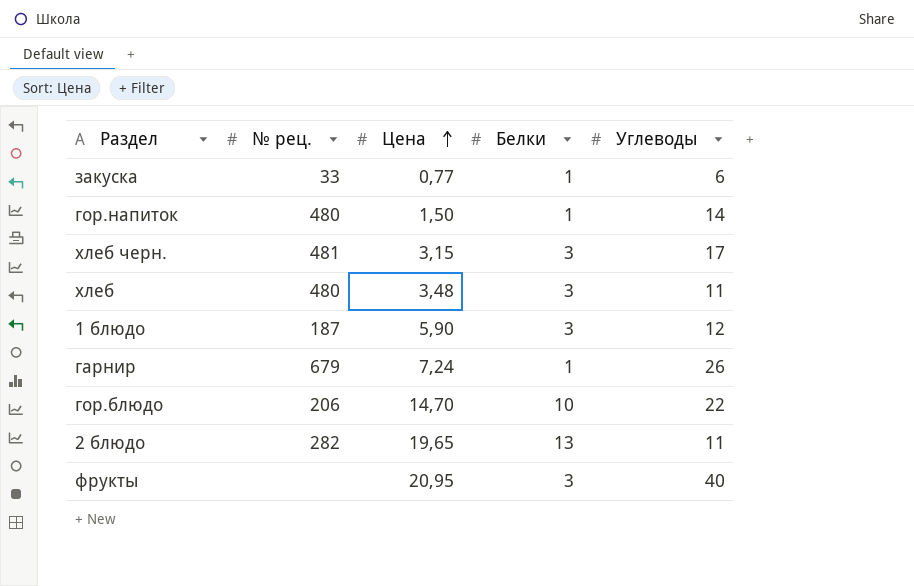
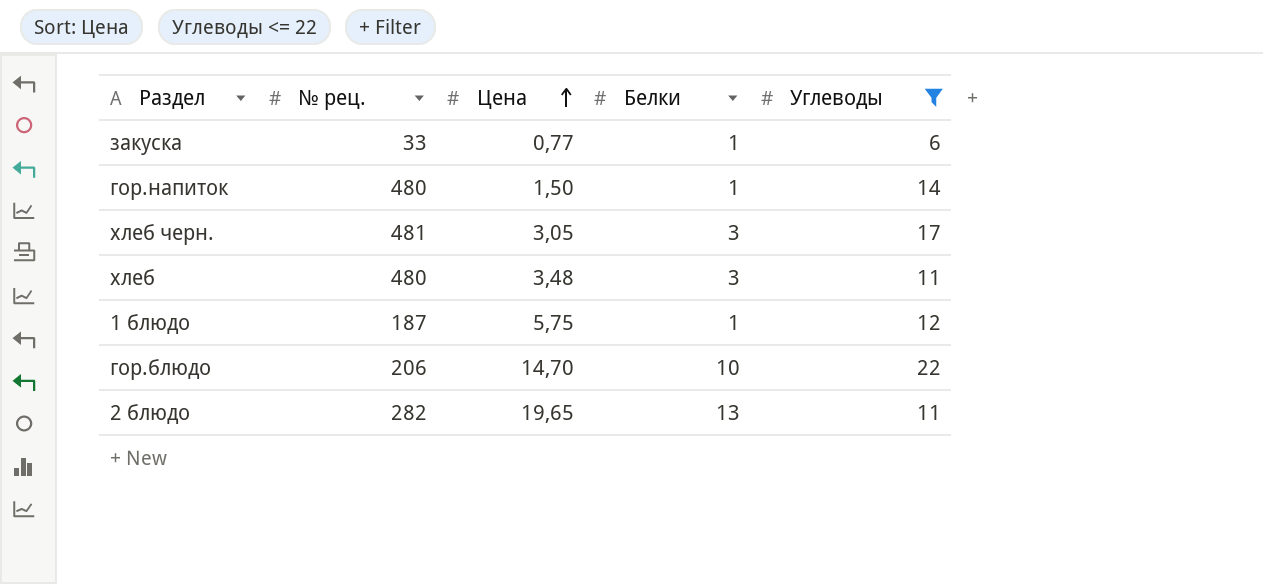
filter: none -> Углеводы <= 22
хлеб черн. | Цена: 3,15 -> 3,05
1 блюдо | Цена: 5,90 -> 5,75
1 блюдо | Белки: 3 -> 1

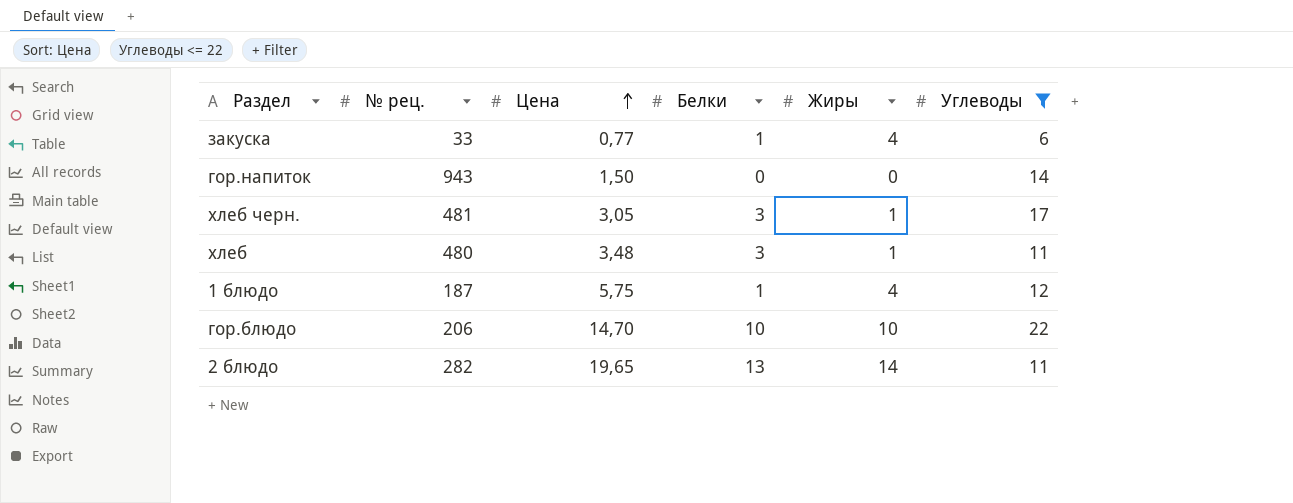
column Жиры | position: none -> 5
гор.напиток | № рец.: 480 -> 943
гор.напиток | Белки: 1 -> 0

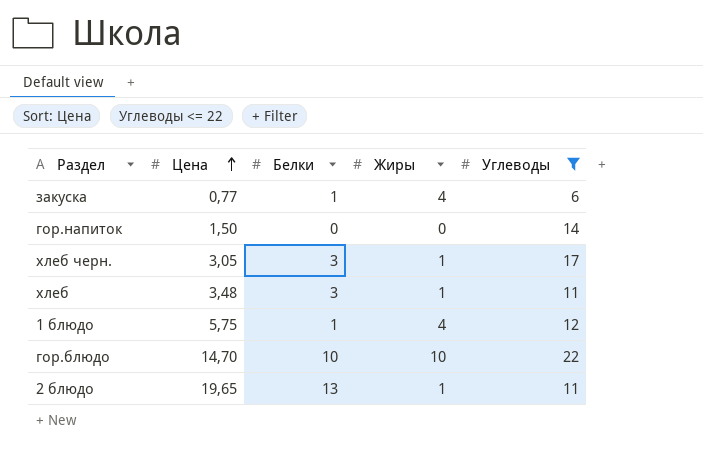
column № рец. | position: 2 -> none
2 блюдо | Жиры: 14 -> 1

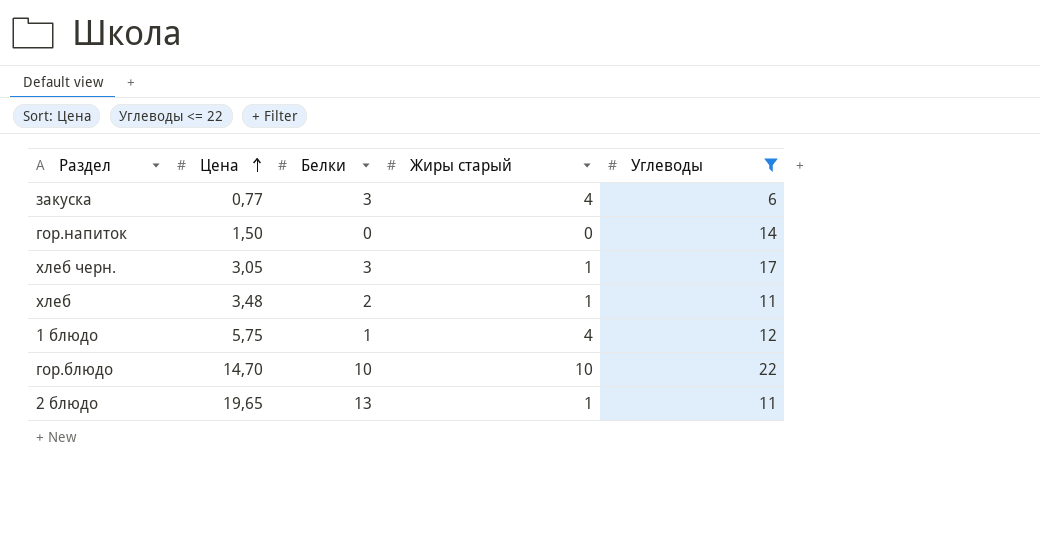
column name: Жиры -> Жиры старый
закуска | Белки: 1 -> 3
хлеб | Белки: 3 -> 2

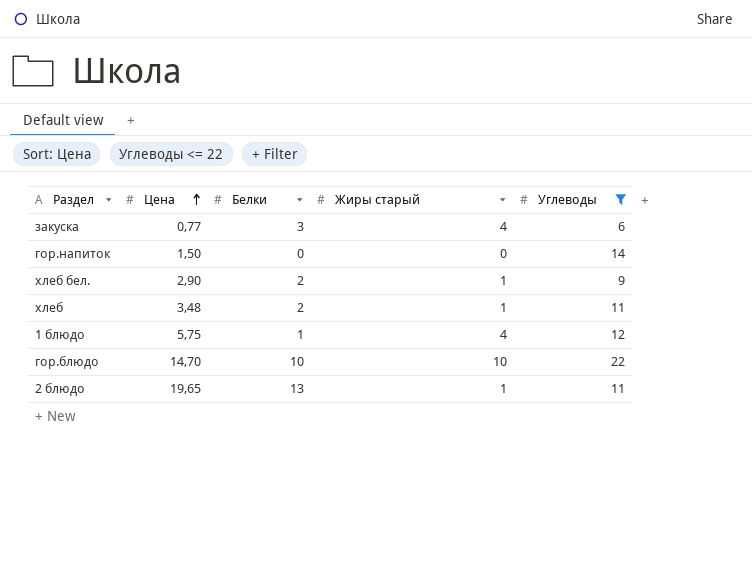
row хлеб черн.: 3,05 | 3 | 1 | 17 -> none
row хлеб бел.: none -> 2,90 | 2 | 1 | 9

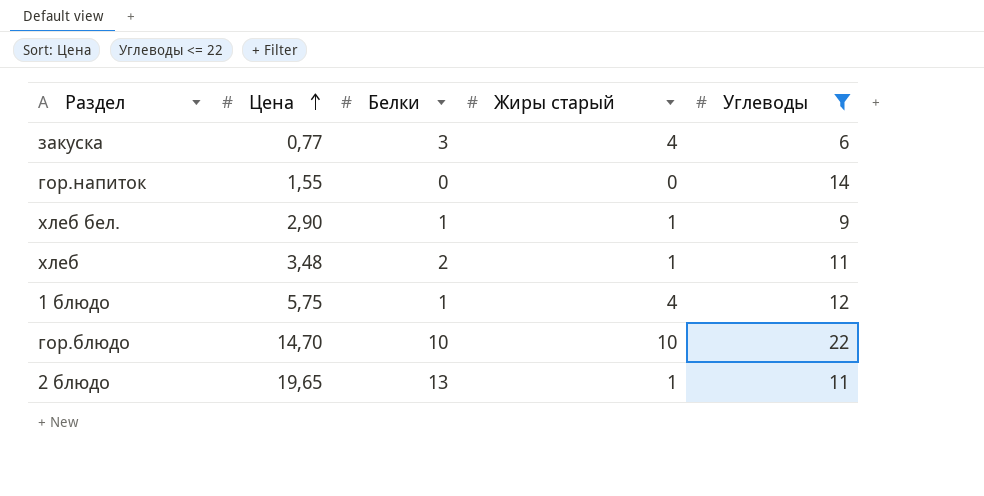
гор.напиток | Цена: 1,50 -> 1,55
хлеб бел. | Белки: 2 -> 1

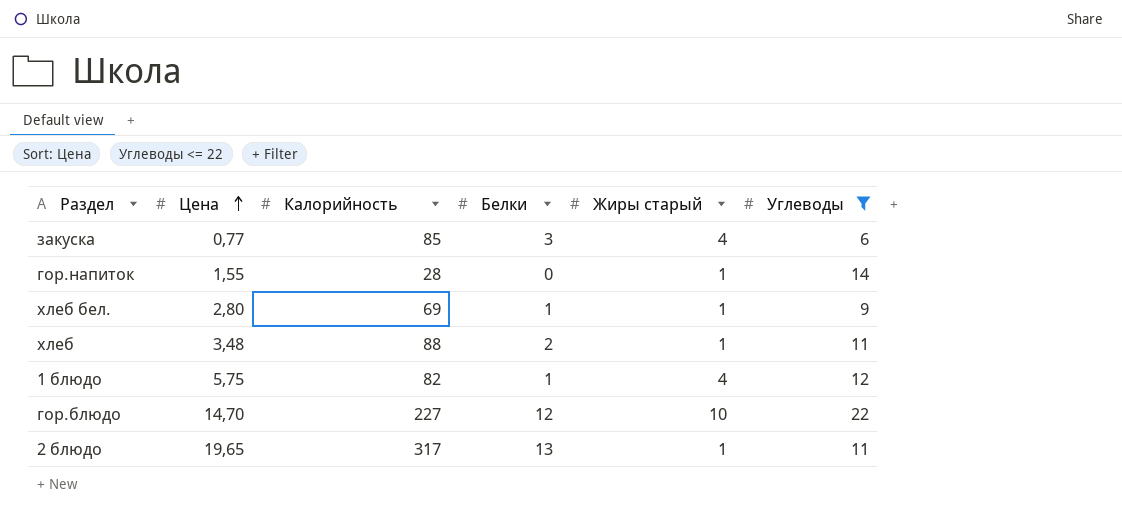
column Калорийность | position: none -> 3
гор.напиток | Жиры старый: 0 -> 1
хлеб бел. | Цена: 2,90 -> 2,80
гор.блюдо | Белки: 10 -> 12

